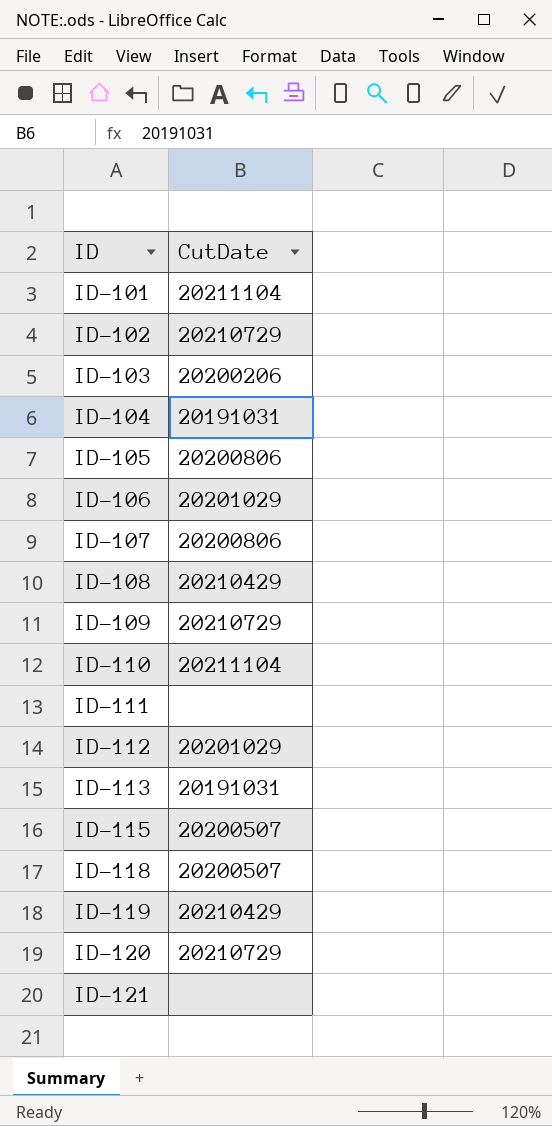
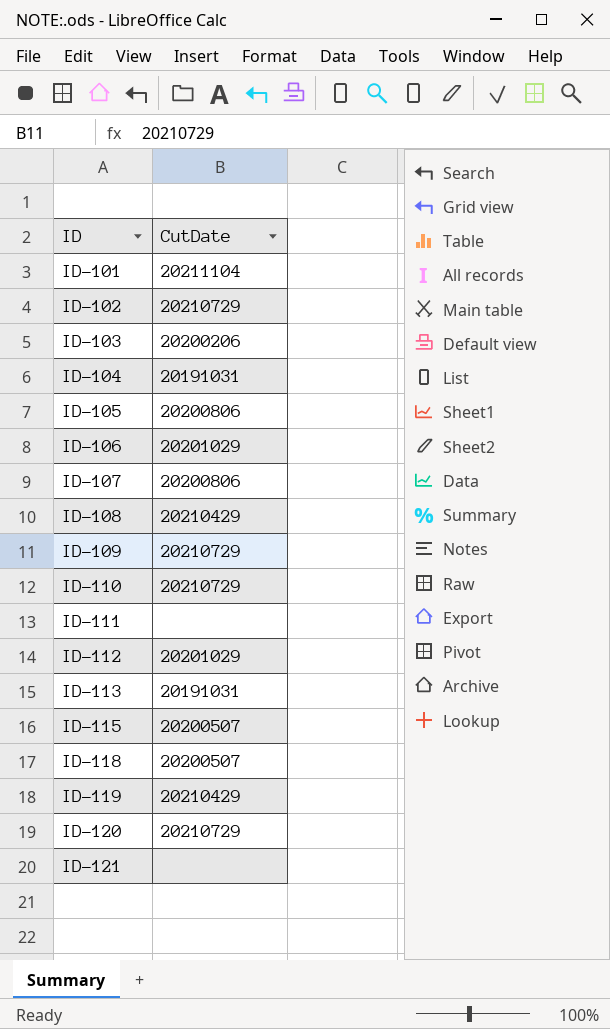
ID-110 | CutDate: 20211104 -> 20210729

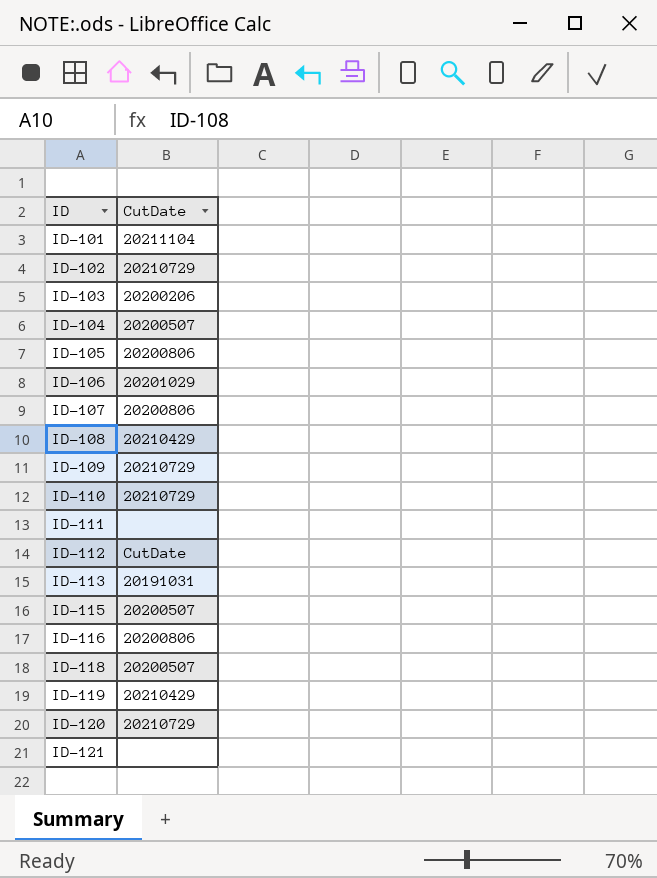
ID-104 | CutDate: 20191031 -> 20200507
ID-112 | CutDate: 20201029 -> CutDate
row ID-116: none -> 20200806

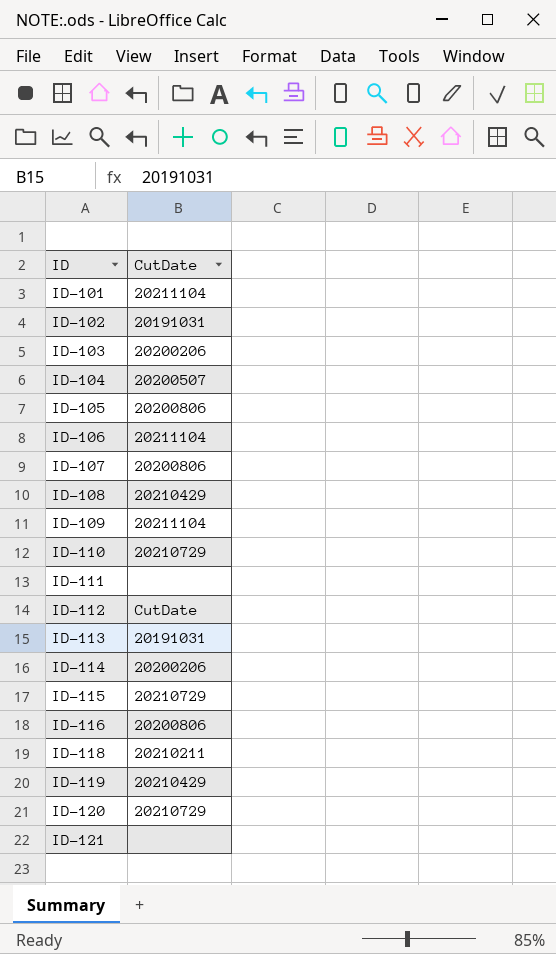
ID-102 | CutDate: 20210729 -> 20191031
ID-106 | CutDate: 20201029 -> 20211104
ID-109 | CutDate: 20210729 -> 20211104
row ID-114: none -> 20200206
ID-115 | CutDate: 20200507 -> 20210729
ID-118 | CutDate: 20200507 -> 20210211

